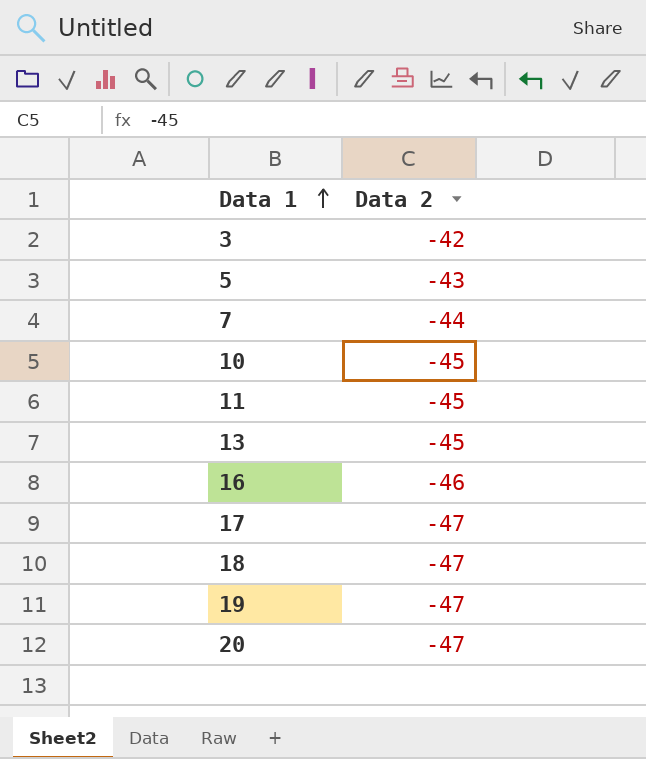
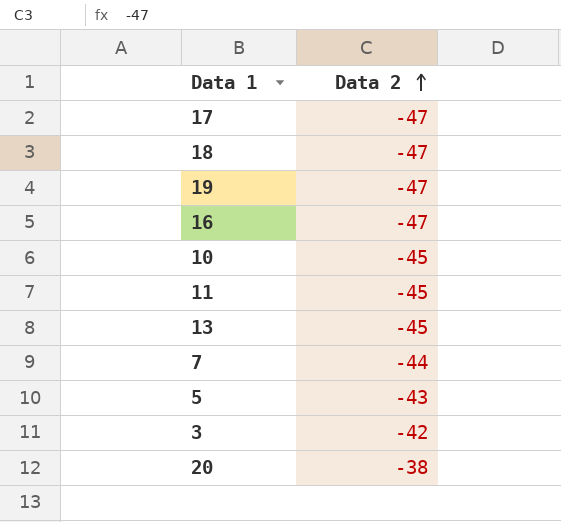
row order: Data 1 ascending -> Data 2 ascending
16 | Data 2: -46 -> -47
20 | Data 2: -47 -> -38

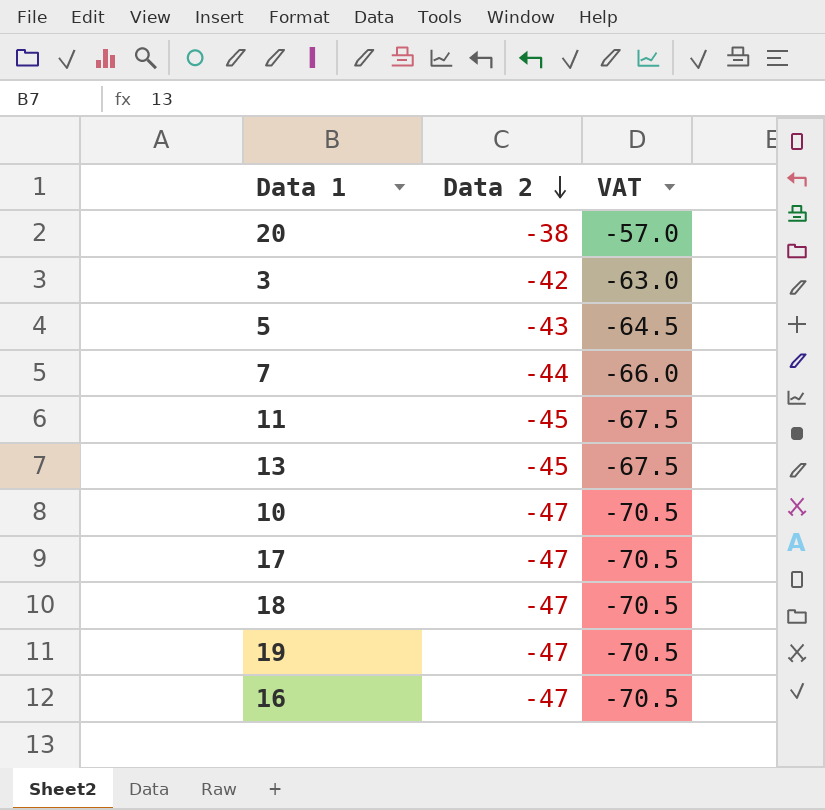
row order: Data 2 ascending -> Data 2 descending
column VAT | formula: none -> [Data 2] * 1.5
10 | Data 2: -45 -> -47

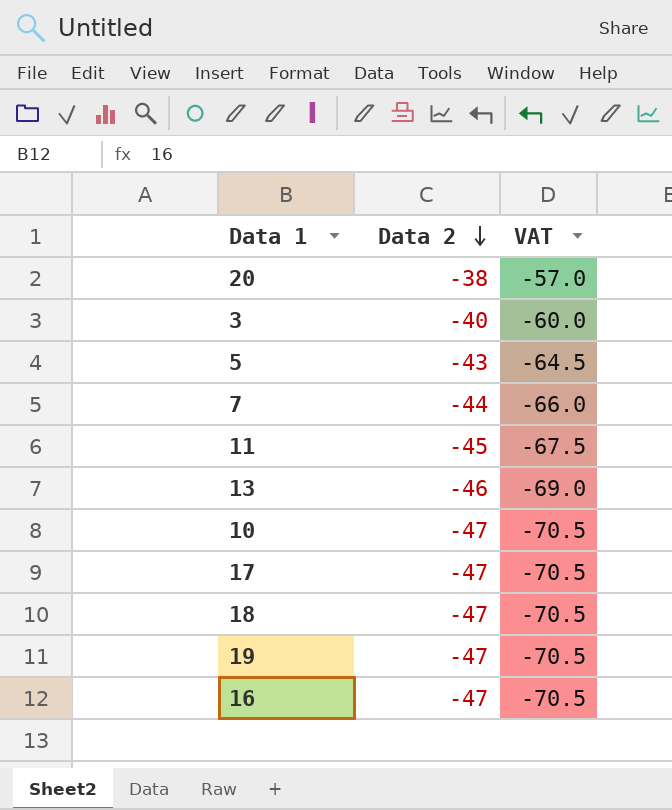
3 | Data 2: -42 -> -40
3 | VAT: -63.0 -> -60.0
13 | Data 2: -45 -> -46
13 | VAT: -67.5 -> -69.0

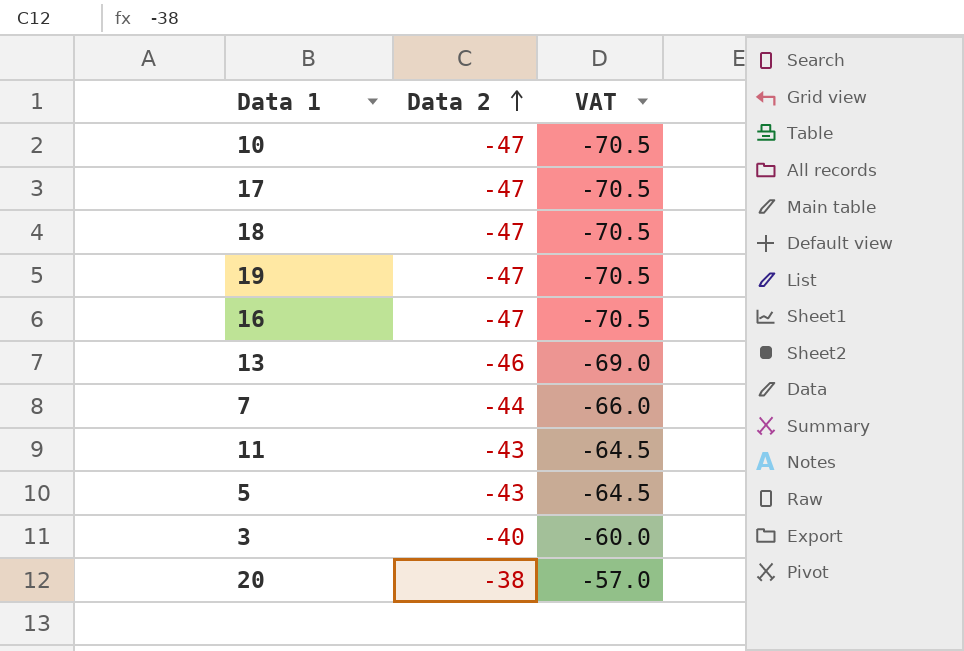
row order: Data 2 descending -> Data 2 ascending
11 | Data 2: -45 -> -43
11 | VAT: -67.5 -> -64.5

